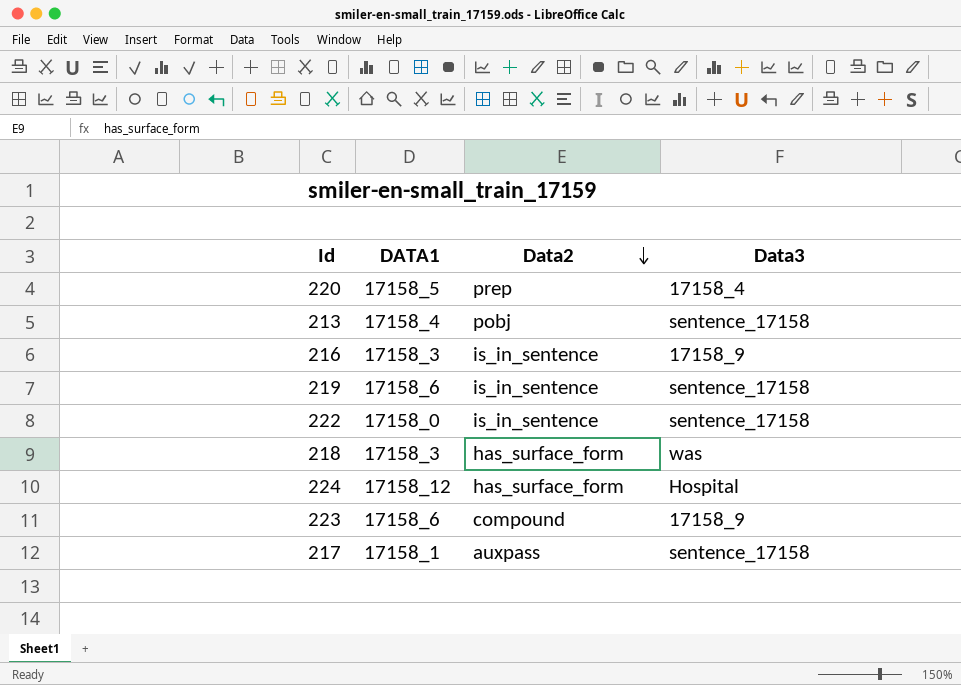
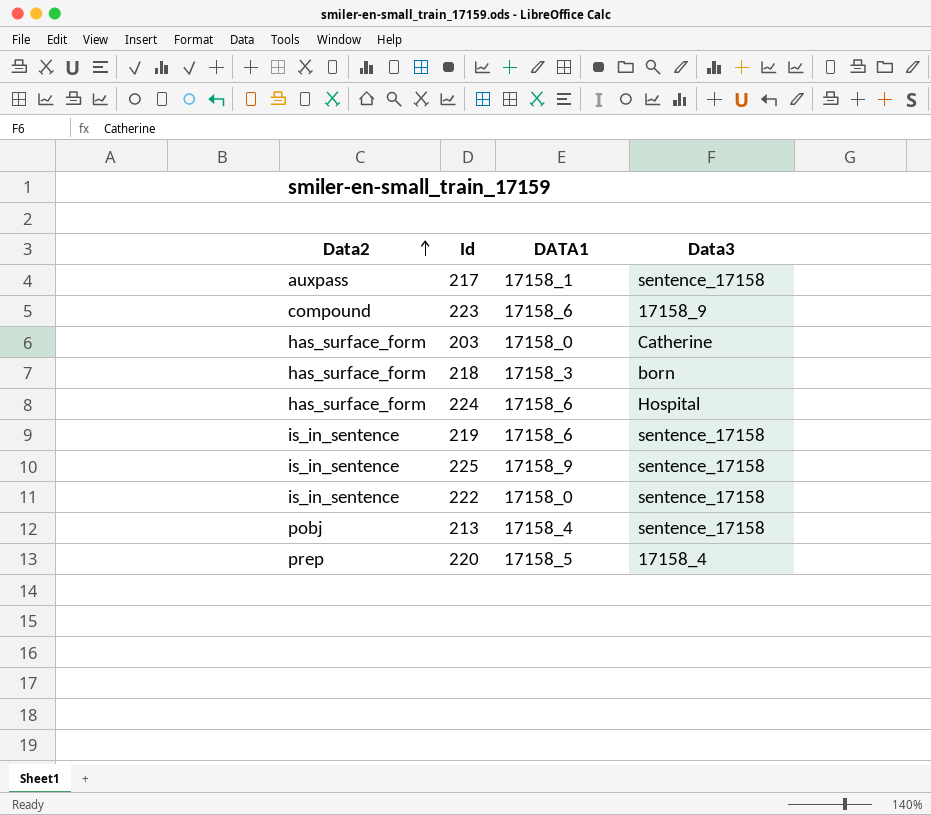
row order: Data2 descending -> Data2 ascending
column Data2 | position: 3 -> 1
row 216: 17158_3 | is_in_sentence | 17158_9 -> none
row 203: none -> has_surface_form | 17158_0 | Catherine
218 | Data3: was -> born
224 | DATA1: 17158_12 -> 17158_6
row 225: none -> is_in_sentence | 17158_9 | sentence_17158

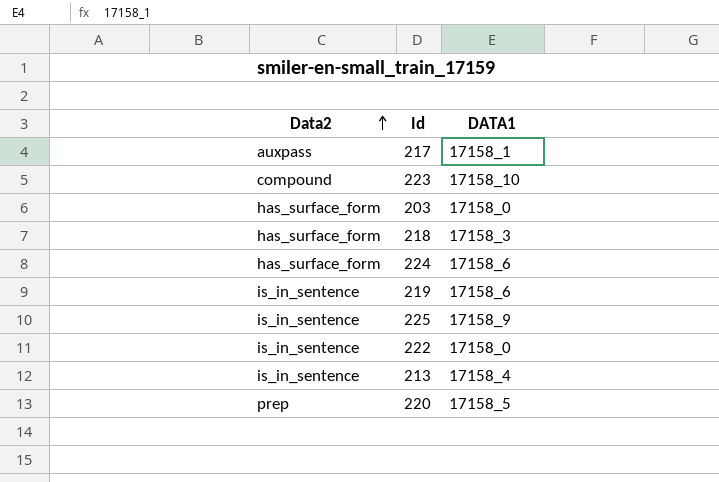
column Data3 | position: 4 -> none
223 | DATA1: 17158_6 -> 17158_10
213 | Data2: pobj -> is_in_sentence

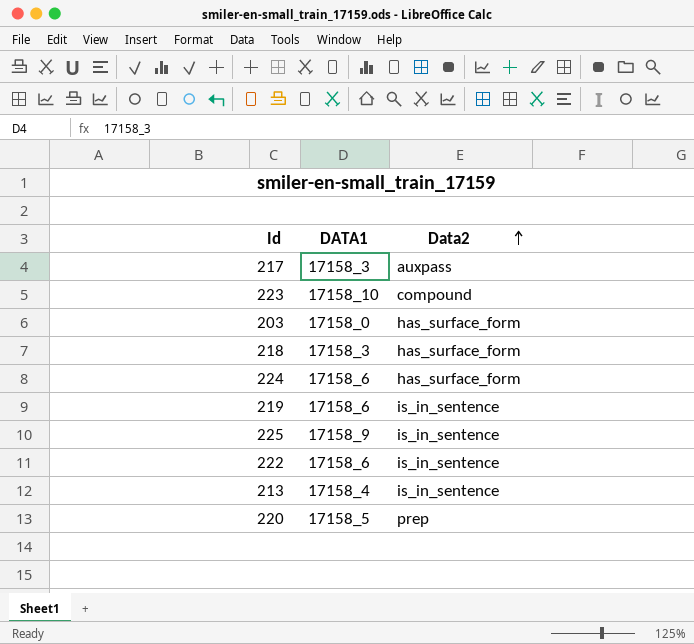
column Data2 | position: 1 -> 3
217 | DATA1: 17158_1 -> 17158_3
222 | DATA1: 17158_0 -> 17158_6

